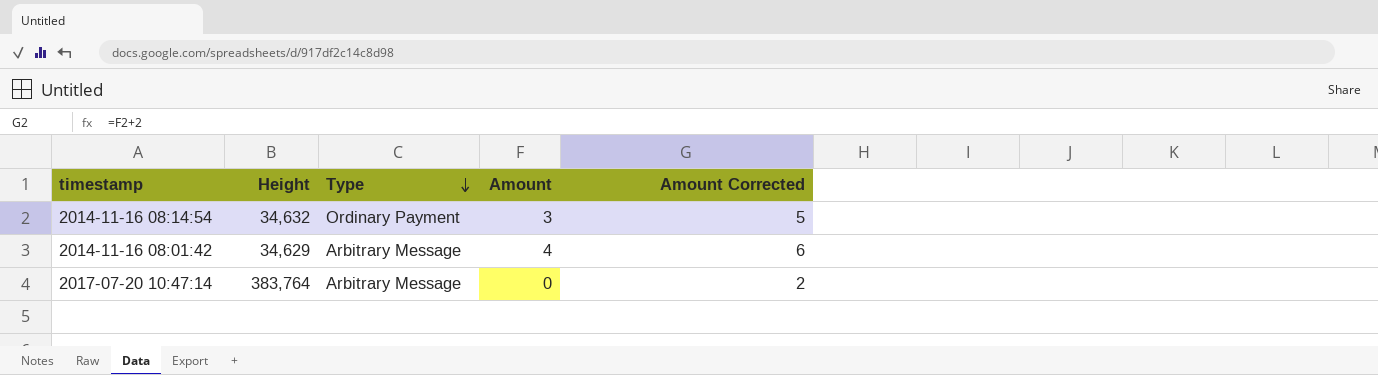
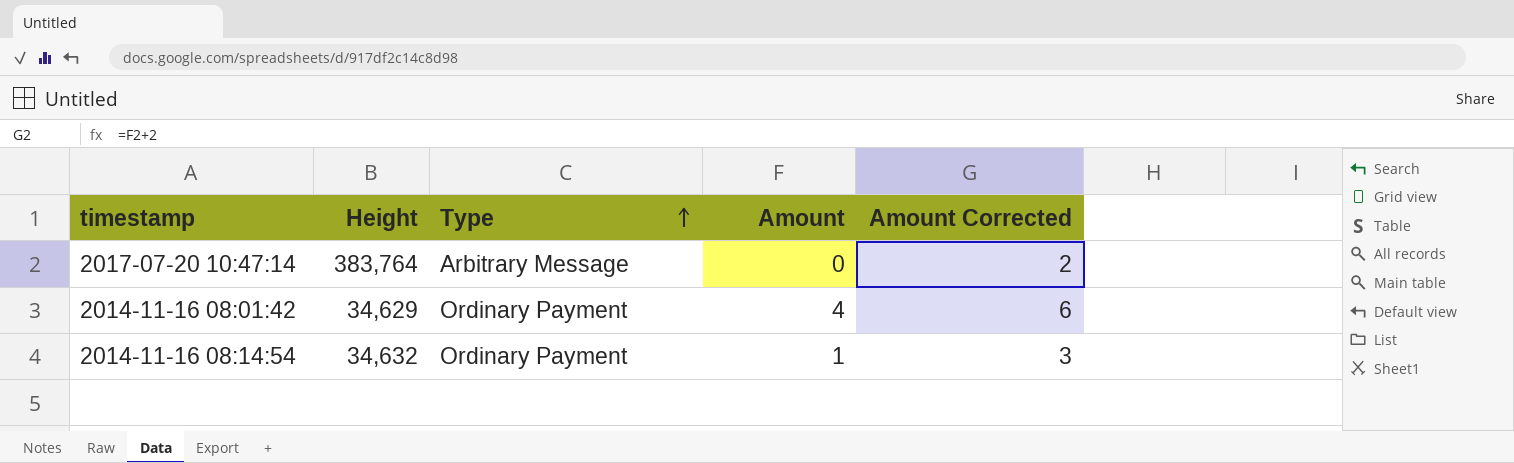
row order: Type descending -> Type ascending
2014-11-16 08:01:42 | Type: Arbitrary Message -> Ordinary Payment
2014-11-16 08:14:54 | Amount: 3 -> 1
2014-11-16 08:14:54 | Amount Corrected: 5 -> 3

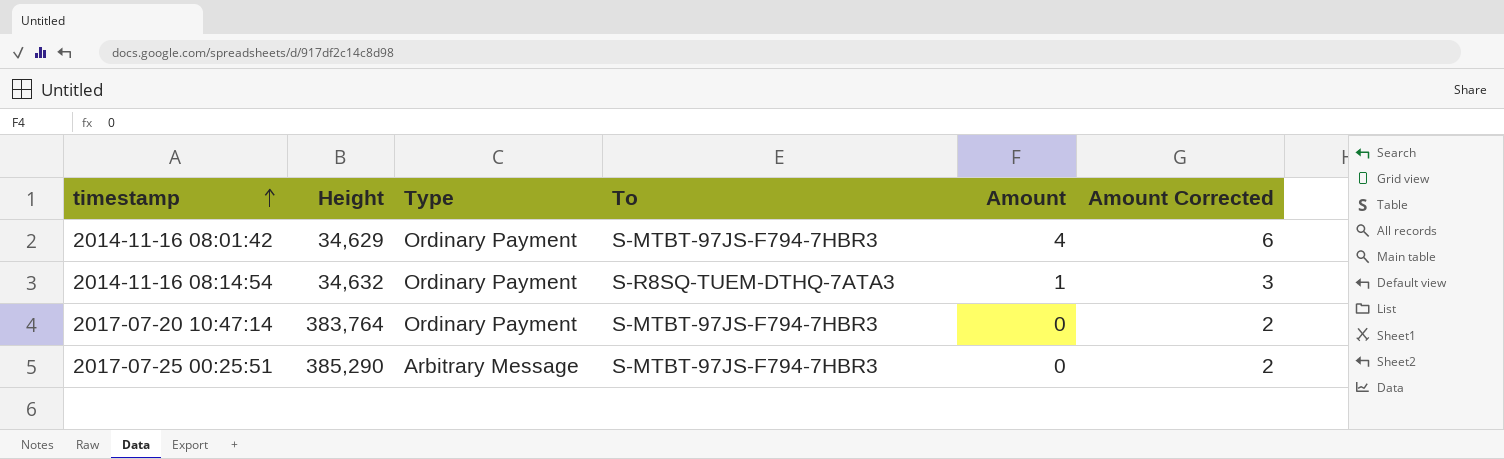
row order: Type ascending -> timestamp ascending
column To | position: none -> 4
2017-07-20 10:47:14 | Type: Arbitrary Message -> Ordinary Payment
row 2017-07-25 00:25:51: none -> 385,290 | Arbitrary Message | S-MTBT-97JS-F794-7HBR3 | 0 | 2

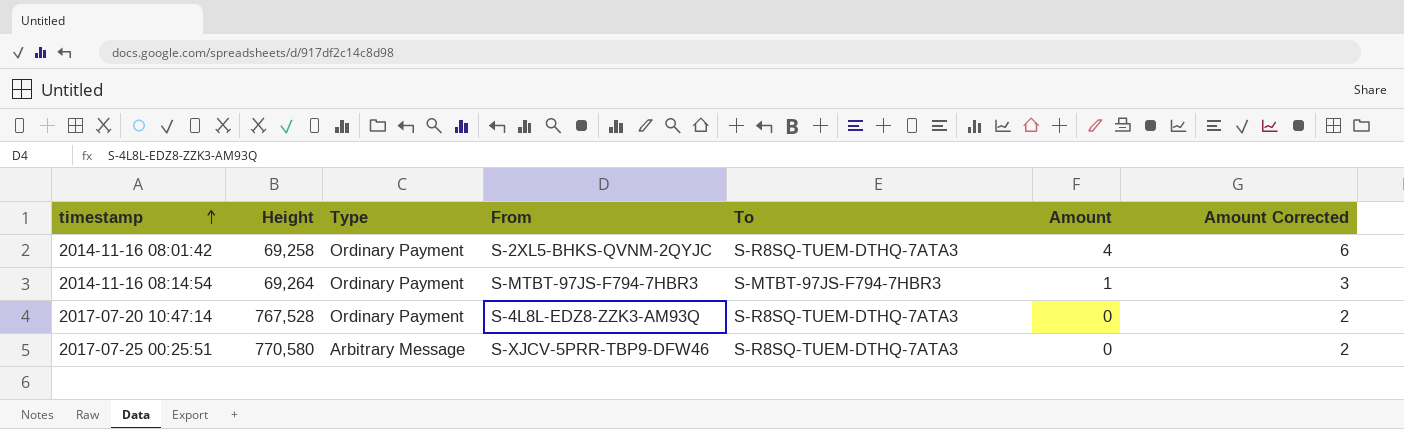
column From | position: none -> 4
2014-11-16 08:01:42 | Height: 34,629 -> 69,258
2014-11-16 08:01:42 | To: S-MTBT-97JS-F794-7HBR3 -> S-R8SQ-TUEM-DTHQ-7ATA3
2014-11-16 08:14:54 | Height: 34,632 -> 69,264
2014-11-16 08:14:54 | To: S-R8SQ-TUEM-DTHQ-7ATA3 -> S-MTBT-97JS-F794-7HBR3
2017-07-20 10:47:14 | Height: 383,764 -> 767,528
2017-07-20 10:47:14 | To: S-MTBT-97JS-F794-7HBR3 -> S-R8SQ-TUEM-DTHQ-7ATA3
2017-07-25 00:25:51 | Height: 385,290 -> 770,580
2017-07-25 00:25:51 | To: S-MTBT-97JS-F794-7HBR3 -> S-R8SQ-TUEM-DTHQ-7ATA3

